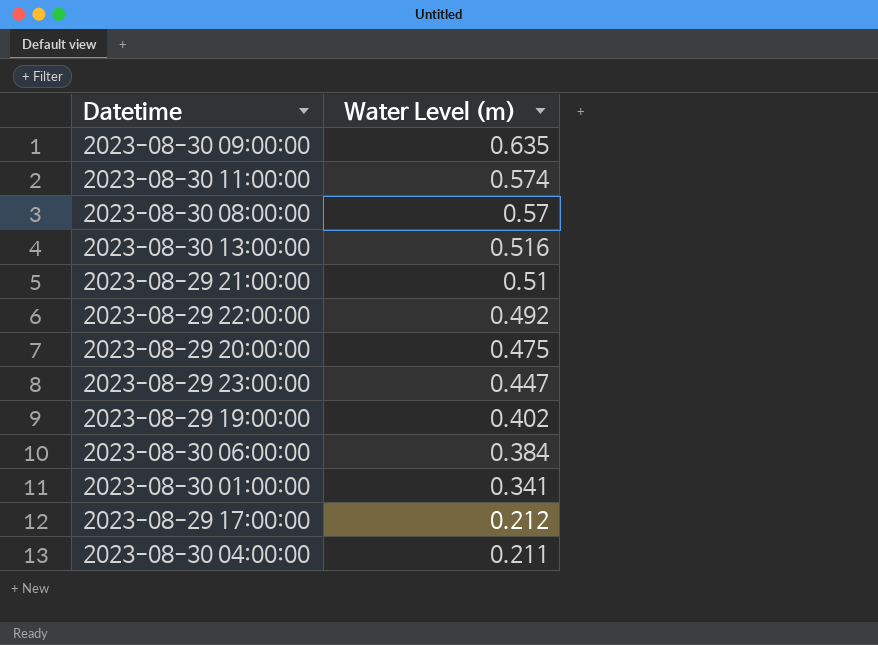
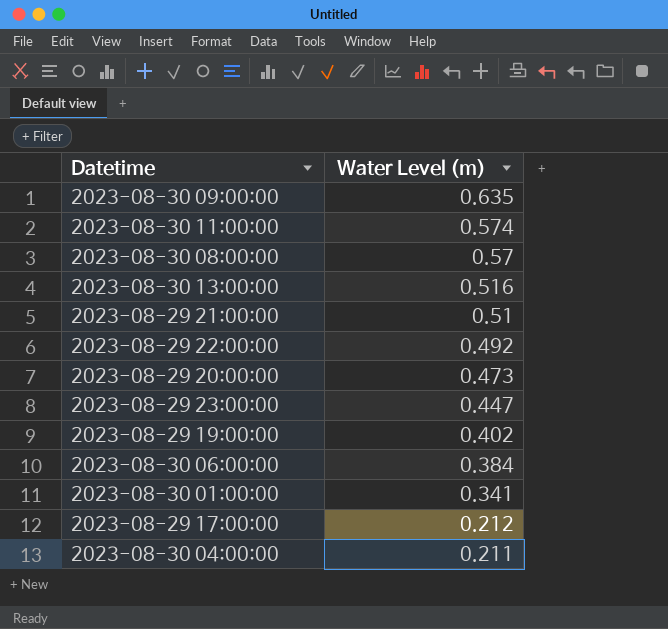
2023-08-29 20:00:00 | Water Level (m): 0.475 -> 0.473

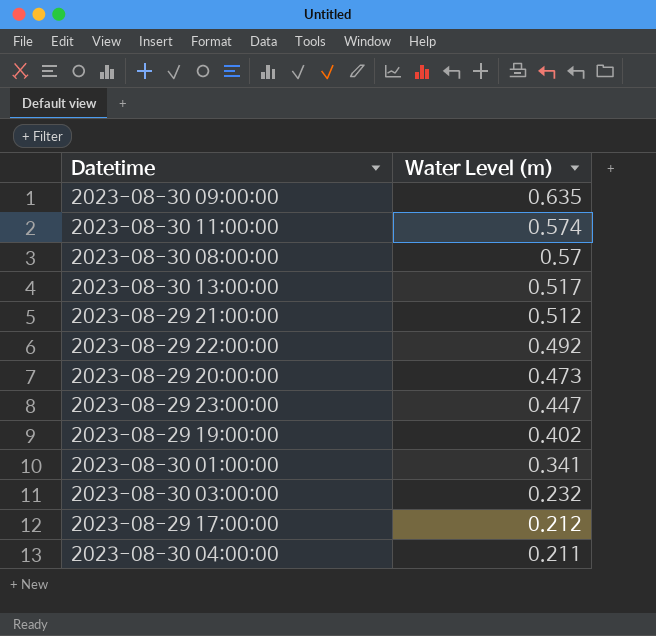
row 2023-08-30 06:00:00: 0.384 -> none
2023-08-30 13:00:00 | Water Level (m): 0.516 -> 0.517
2023-08-29 21:00:00 | Water Level (m): 0.51 -> 0.512
row 2023-08-30 03:00:00: none -> 0.232

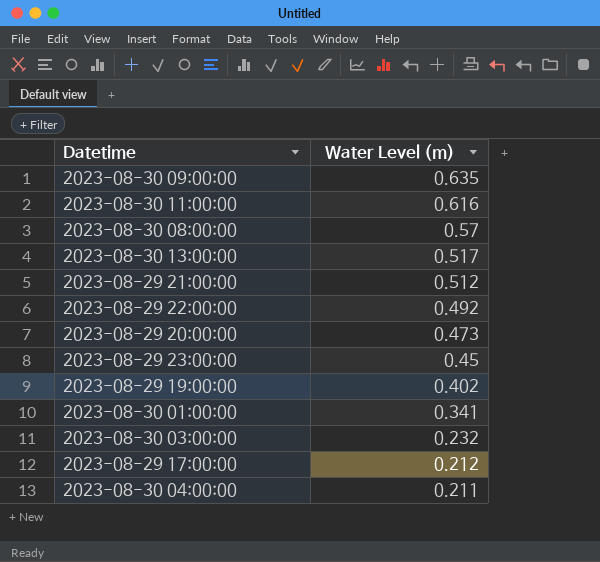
2023-08-30 11:00:00 | Water Level (m): 0.574 -> 0.616
2023-08-29 23:00:00 | Water Level (m): 0.447 -> 0.45

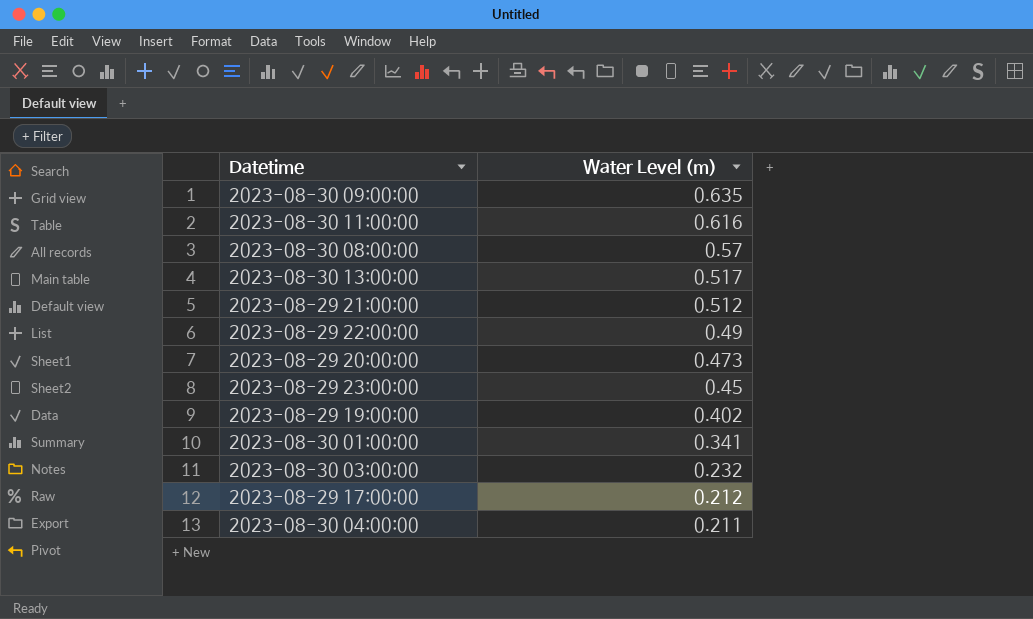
2023-08-29 22:00:00 | Water Level (m): 0.492 -> 0.49

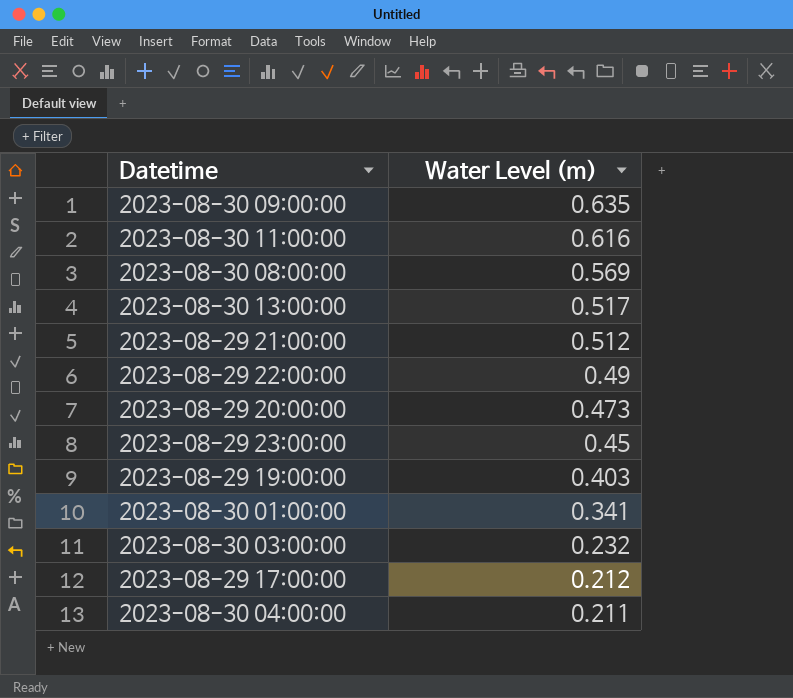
2023-08-30 08:00:00 | Water Level (m): 0.57 -> 0.569
2023-08-29 19:00:00 | Water Level (m): 0.402 -> 0.403

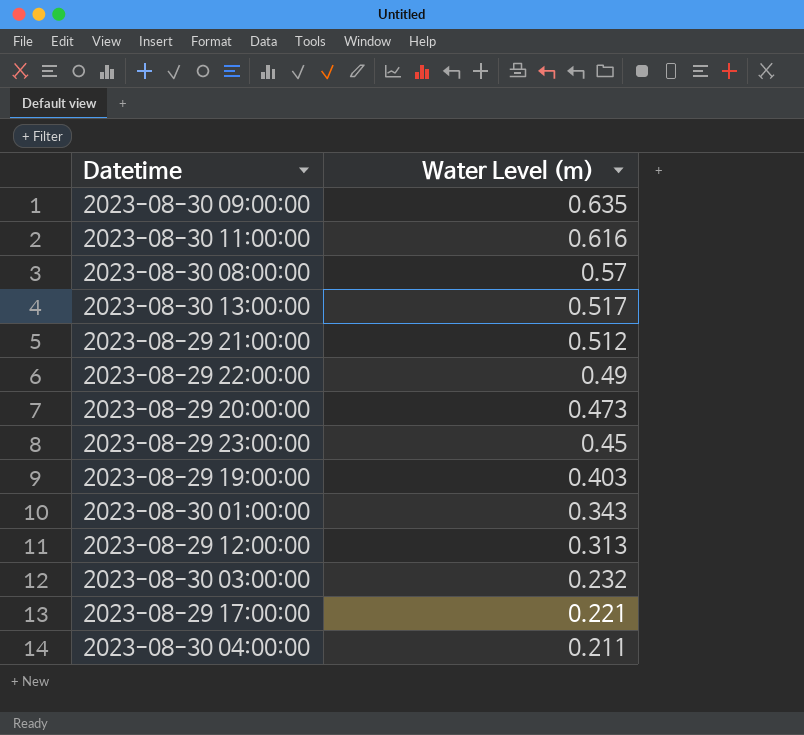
2023-08-30 08:00:00 | Water Level (m): 0.569 -> 0.57
2023-08-30 01:00:00 | Water Level (m): 0.341 -> 0.343
row 2023-08-29 12:00:00: none -> 0.313
2023-08-29 17:00:00 | Water Level (m): 0.212 -> 0.221

